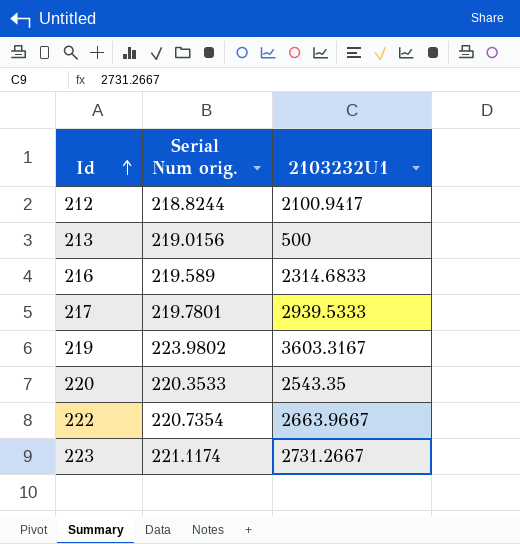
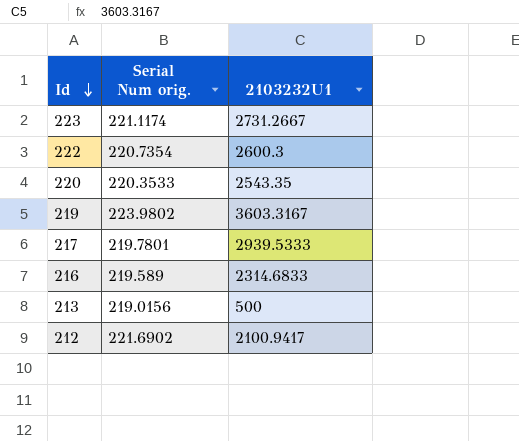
row order: Id ascending -> Id descending
222 | 2103232U1: 2663.9667 -> 2600.3
212 | Serial Num orig.: 218.8244 -> 221.6902

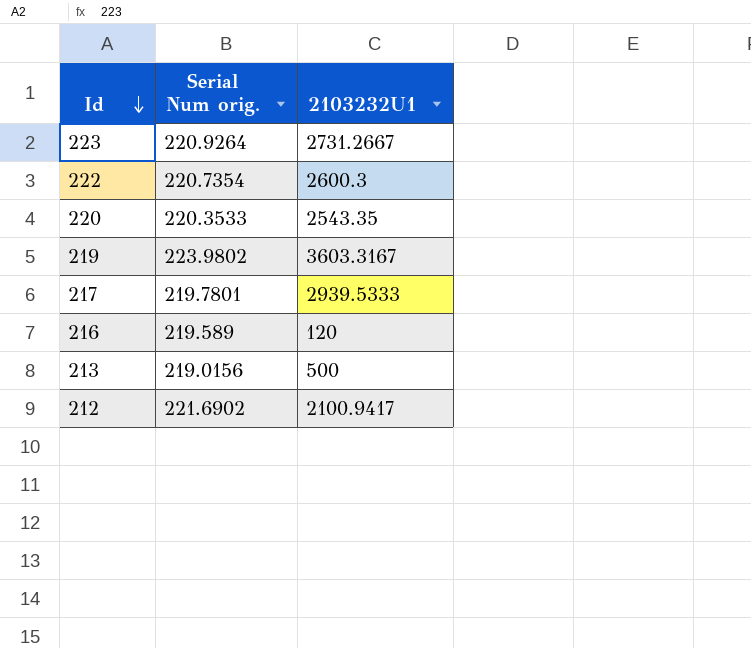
223 | Serial Num orig.: 221.1174 -> 220.9264
216 | 2103232U1: 2314.6833 -> 120

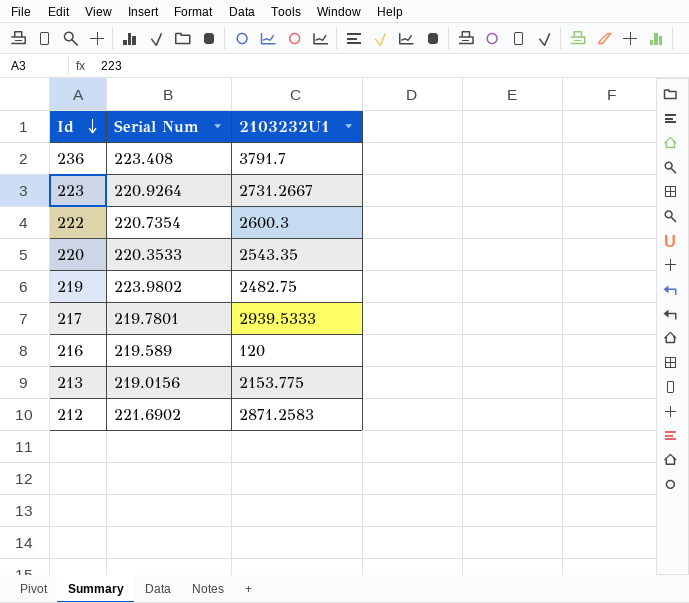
column name: Serial Num orig. -> Serial Num
row 236: none -> 223.408 | 3791.7
219 | 2103232U1: 3603.3167 -> 2482.75
213 | 2103232U1: 500 -> 2153.775
212 | 2103232U1: 2100.9417 -> 2871.2583

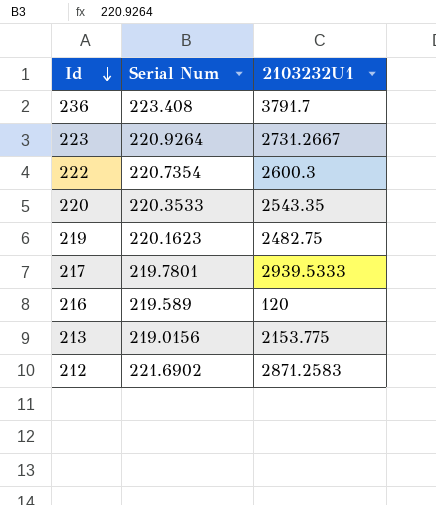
219 | Serial Num: 223.9802 -> 220.1623

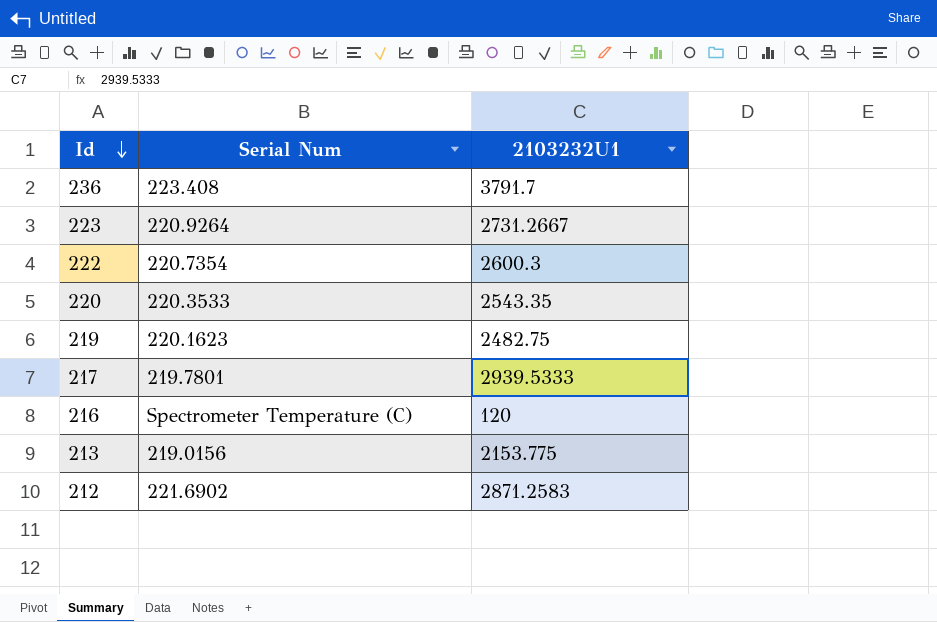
216 | Serial Num: 219.589 -> Spectrometer Temperature (C)

